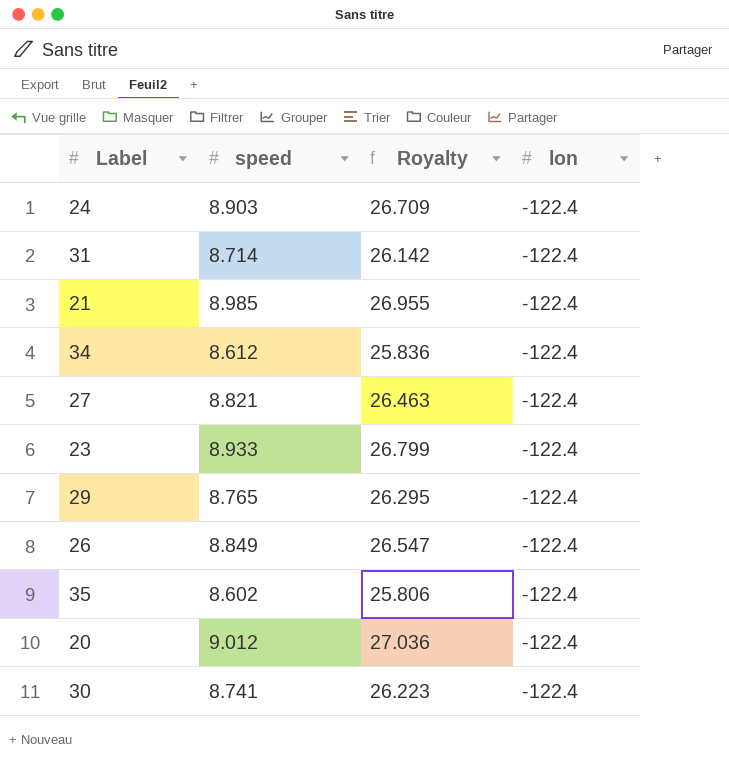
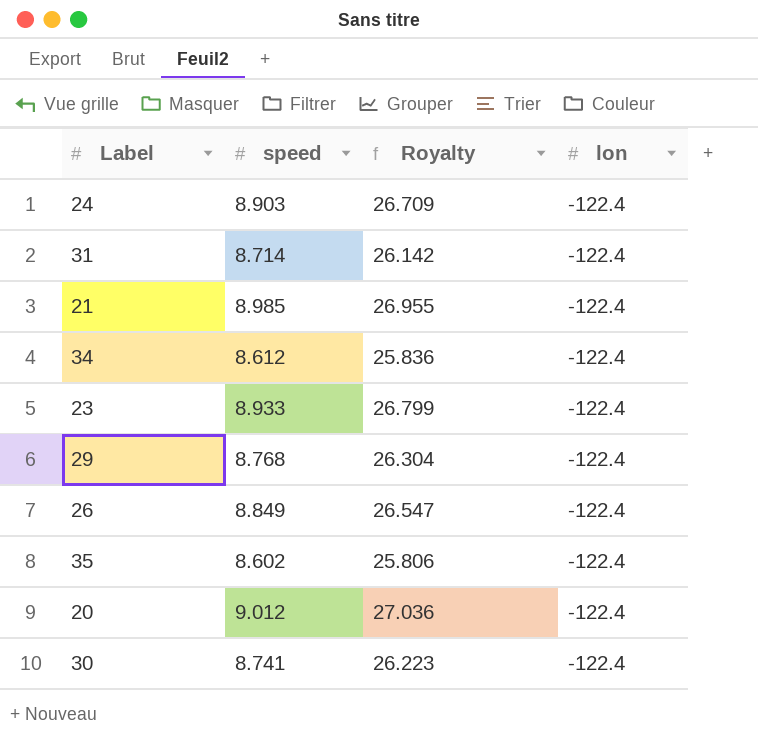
row 27: 8.821 | 26.463 | -122.4 -> none
29 | speed: 8.765 -> 8.768
29 | Royalty: 26.295 -> 26.304

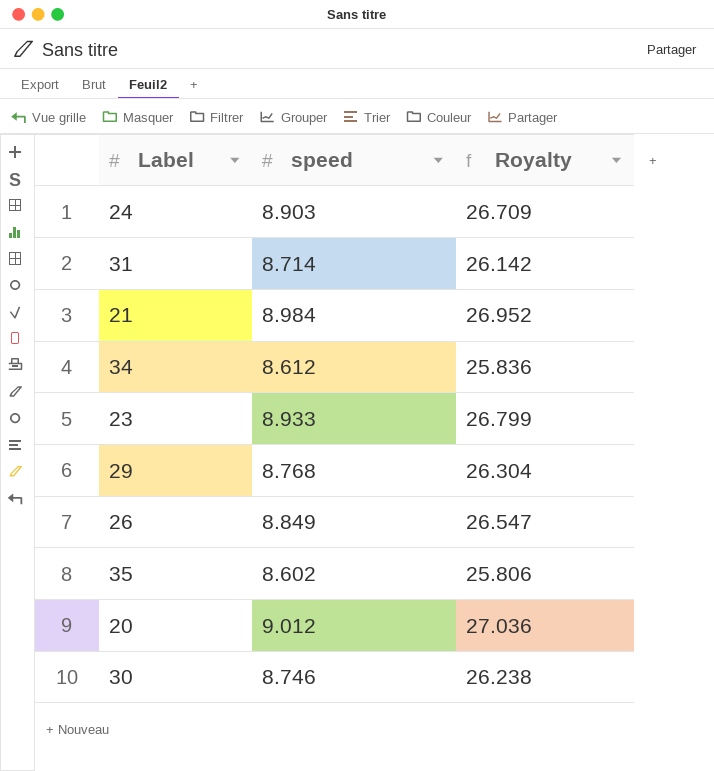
column lon | position: 4 -> none
21 | speed: 8.985 -> 8.984
21 | Royalty: 26.955 -> 26.952
30 | speed: 8.741 -> 8.746
30 | Royalty: 26.223 -> 26.238

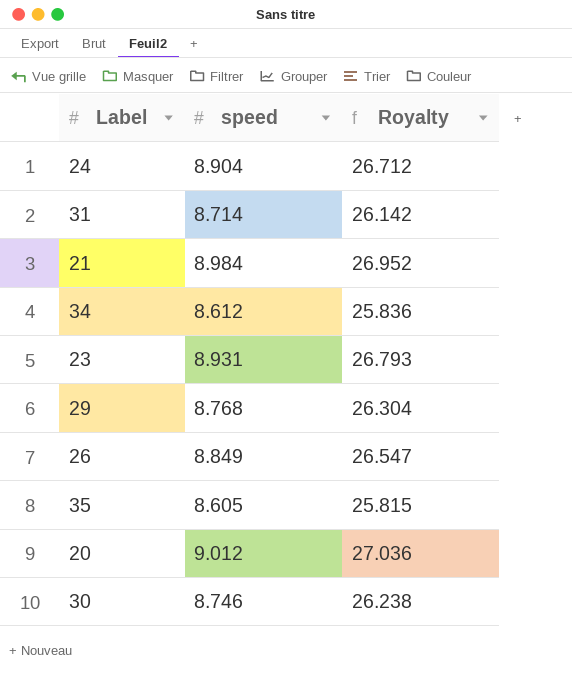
24 | speed: 8.903 -> 8.904
24 | Royalty: 26.709 -> 26.712
23 | speed: 8.933 -> 8.931
23 | Royalty: 26.799 -> 26.793
35 | speed: 8.602 -> 8.605
35 | Royalty: 25.806 -> 25.815

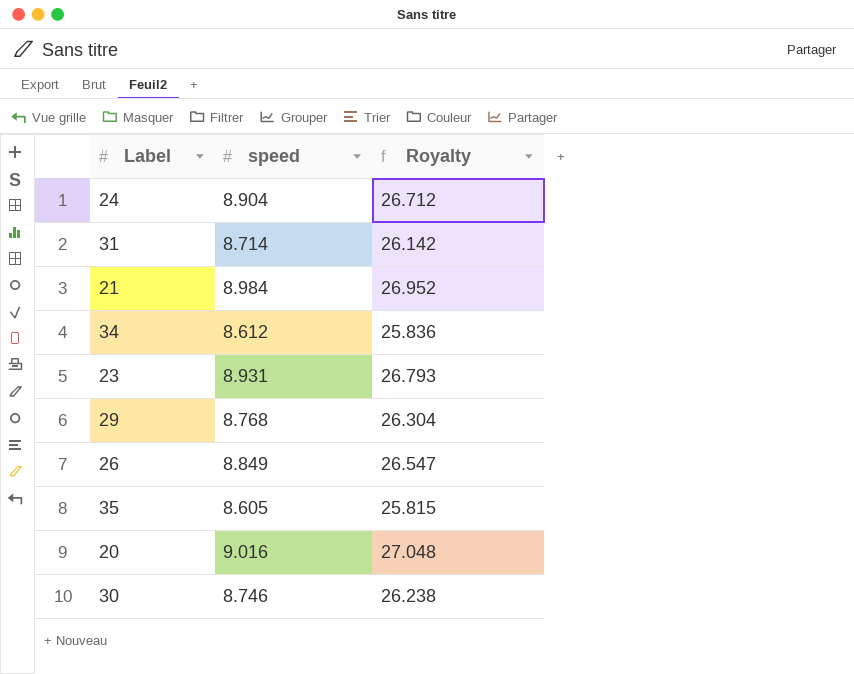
20 | speed: 9.012 -> 9.016
20 | Royalty: 27.036 -> 27.048

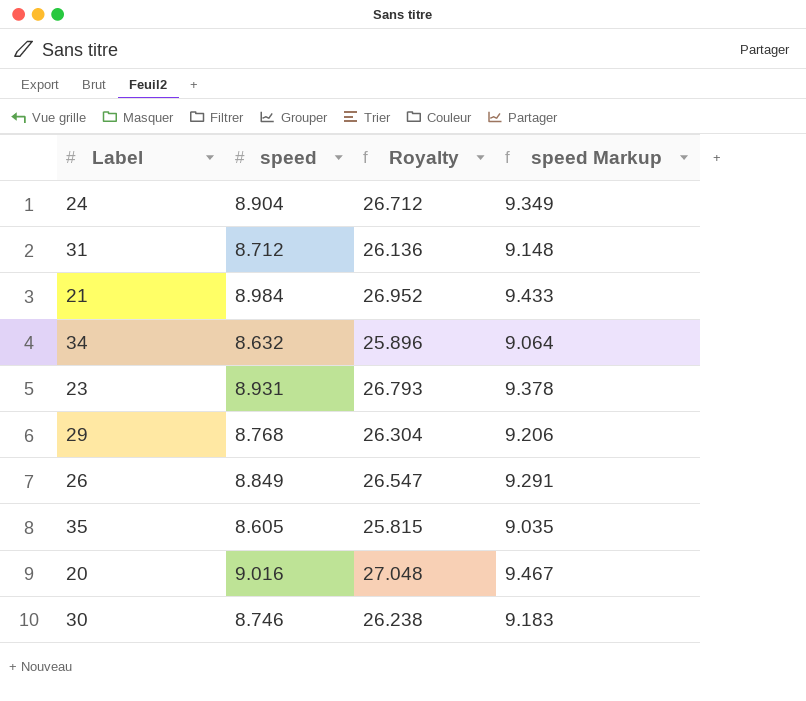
column speed Markup | formula: none -> [speed] * 1.05
31 | speed: 8.714 -> 8.712
31 | Royalty: 26.142 -> 26.136
34 | speed: 8.612 -> 8.632
34 | Royalty: 25.836 -> 25.896

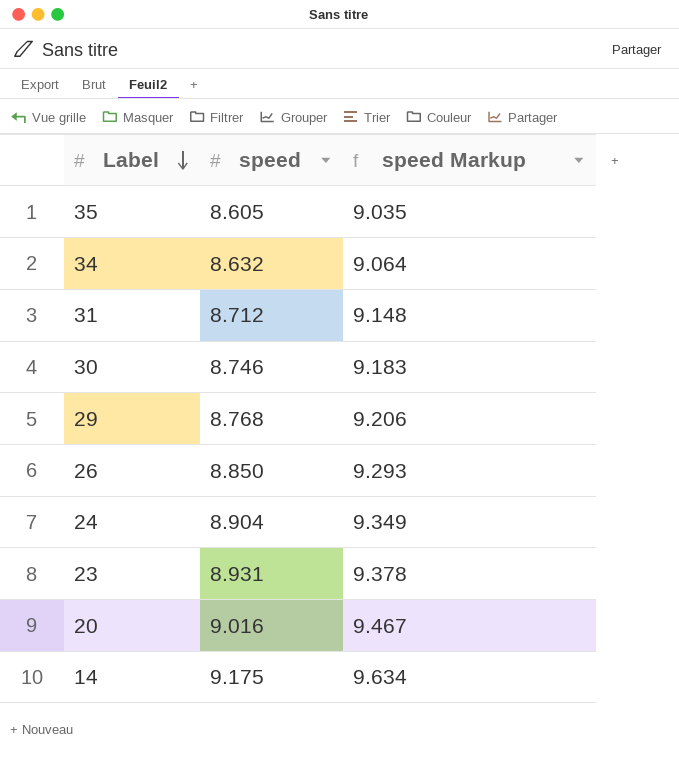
row order: none -> Label descending
column Royalty | formula: [speed] * 3 -> none
row 21: 8.984 | 26.952 | 9.433 -> none
26 | speed: 8.849 -> 8.850
26 | speed Markup: 9.291 -> 9.293
row 14: none -> 9.175 | 9.634

